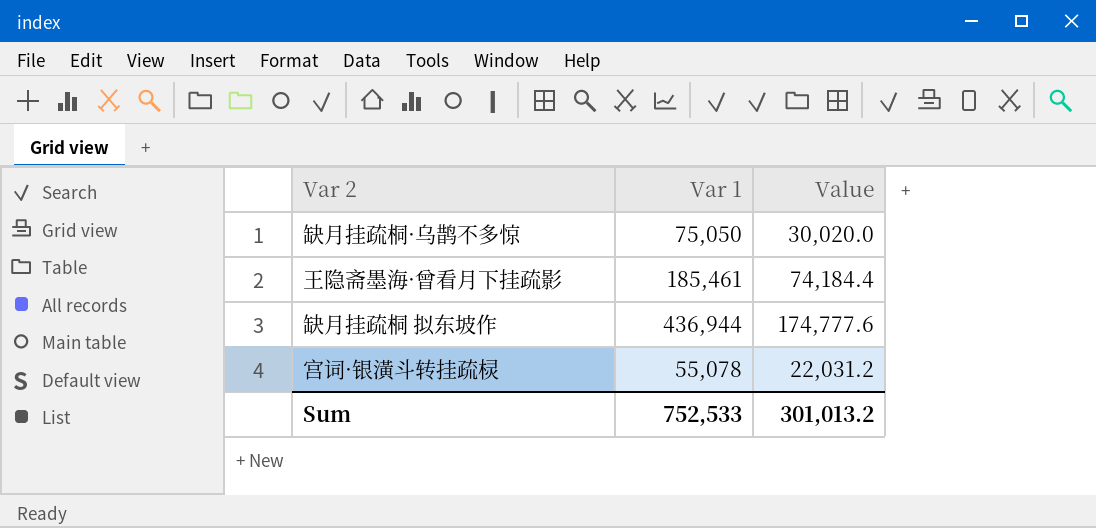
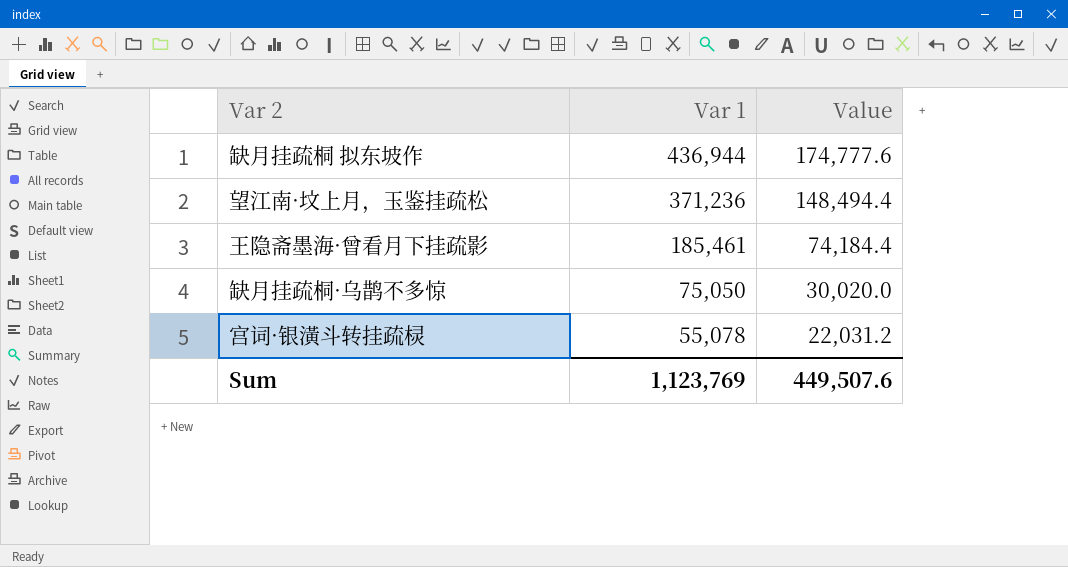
row order: none -> Var 1 descending
row 望江南·坟上月，玉鉴挂疏松: none -> 371,236 | 148,494.4
Sum | Var 1: 752,533 -> 1,123,769
Sum | Value: 301,013.2 -> 449,507.6

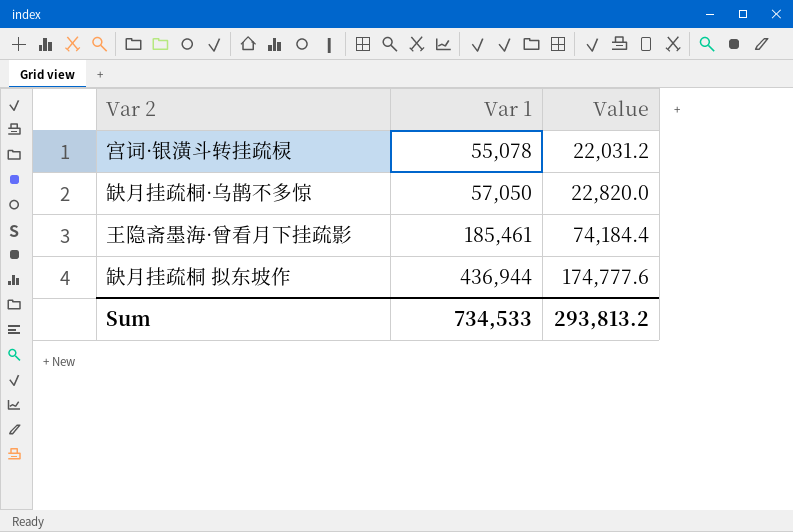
row order: Var 1 descending -> Var 1 ascending
row 望江南·坟上月，玉鉴挂疏松: 371,236 | 148,494.4 -> none
缺月挂疏桐·乌鹊不多惊 | Var 1: 75,050 -> 57,050
缺月挂疏桐·乌鹊不多惊 | Value: 30,020.0 -> 22,820.0
Sum | Var 1: 1,123,769 -> 734,533
Sum | Value: 449,507.6 -> 293,813.2

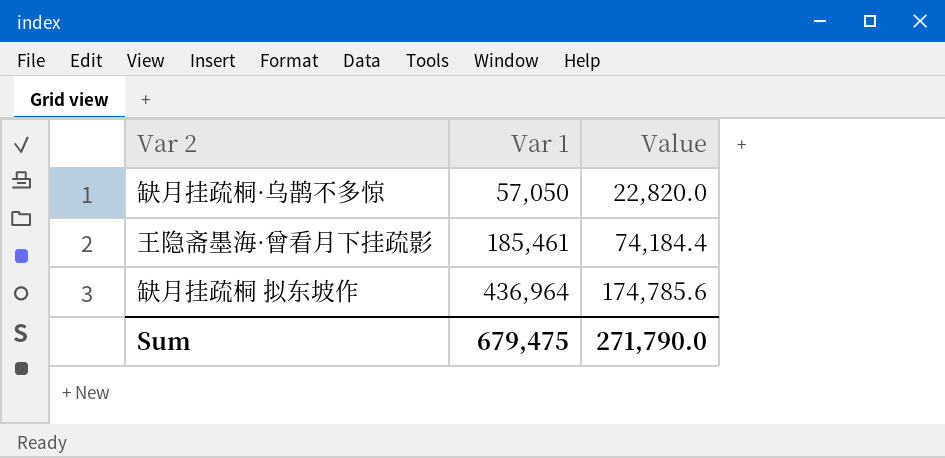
row 宫词·银潢斗转挂疏棂: 55,078 | 22,031.2 -> none
缺月挂疏桐 拟东坡作 | Var 1: 436,944 -> 436,964
缺月挂疏桐 拟东坡作 | Value: 174,777.6 -> 174,785.6
Sum | Var 1: 734,533 -> 679,475
Sum | Value: 293,813.2 -> 271,790.0

